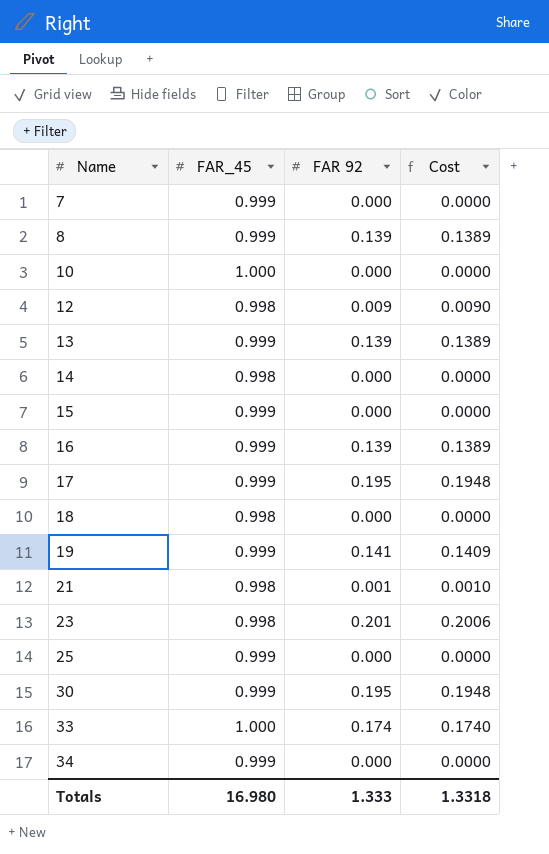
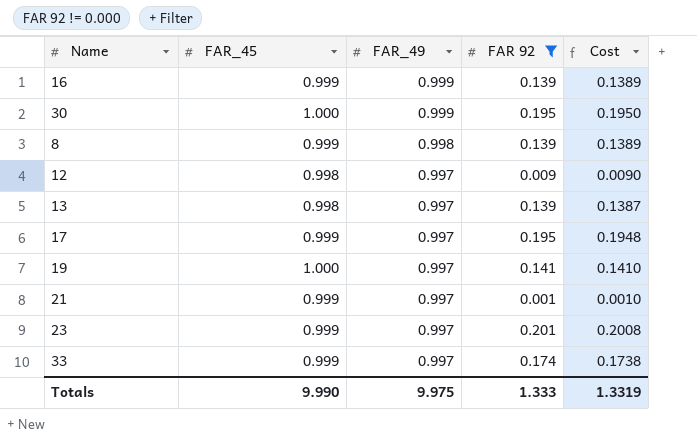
filter: none -> FAR 92 != 0.000
row order: Name ascending -> FAR_49 descending
column FAR_49 | position: none -> 3
30 | FAR_45: 0.999 -> 1.000
30 | Cost: 0.1948 -> 0.1950
13 | FAR_45: 0.999 -> 0.998
13 | Cost: 0.1389 -> 0.1387
19 | FAR_45: 0.999 -> 1.000
19 | Cost: 0.1409 -> 0.1410
21 | FAR_45: 0.998 -> 0.999
23 | FAR_45: 0.998 -> 0.999
23 | Cost: 0.2006 -> 0.2008
33 | FAR_45: 1.000 -> 0.999
33 | Cost: 0.1740 -> 0.1738
Totals | FAR_45: 16.980 -> 9.990
Totals | Cost: 1.3318 -> 1.3319

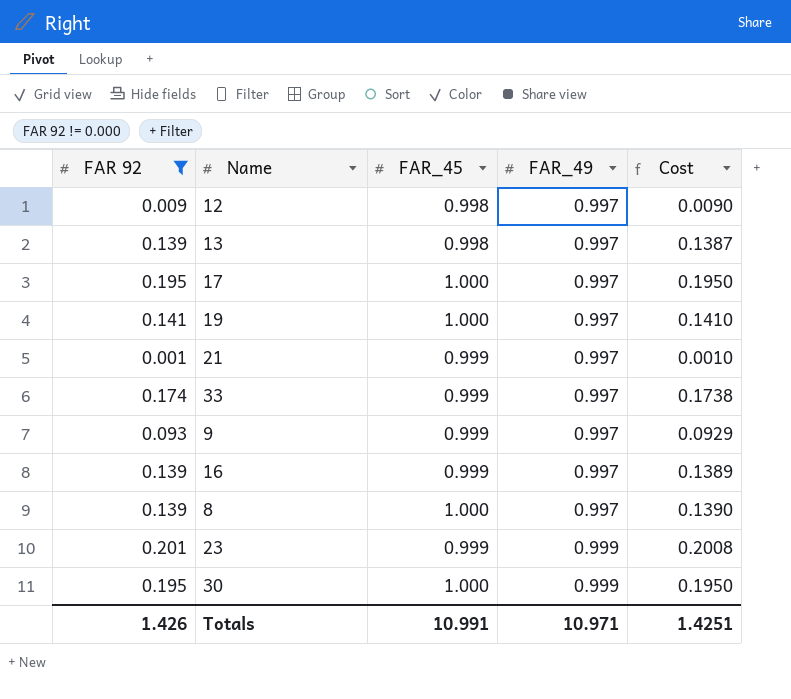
row order: FAR_49 descending -> FAR_49 ascending
column FAR 92 | position: 4 -> 1
17 | FAR_45: 0.999 -> 1.000
17 | Cost: 0.1948 -> 0.1950
row 9: none -> 0.093 | 0.999 | 0.997 | 0.0929
16 | FAR_49: 0.999 -> 0.997
8 | FAR_45: 0.999 -> 1.000
8 | FAR_49: 0.998 -> 0.997
8 | Cost: 0.1389 -> 0.1390
23 | FAR_49: 0.997 -> 0.999
Totals | FAR 92: 1.333 -> 1.426
Totals | FAR_45: 9.990 -> 10.991
Totals | FAR_49: 9.975 -> 10.971
Totals | Cost: 1.3319 -> 1.4251

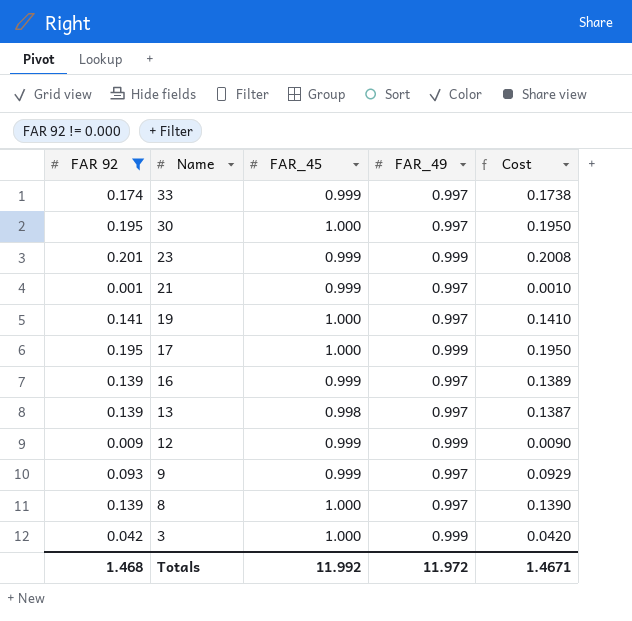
row order: FAR_49 ascending -> Name descending
30 | FAR_49: 0.999 -> 0.997
17 | FAR_49: 0.997 -> 0.999
12 | FAR_45: 0.998 -> 0.999
12 | FAR_49: 0.997 -> 0.999
row 3: none -> 0.042 | 1.000 | 0.999 | 0.0420
Totals | FAR 92: 1.426 -> 1.468
Totals | FAR_45: 10.991 -> 11.992
Totals | FAR_49: 10.971 -> 11.972
Totals | Cost: 1.4251 -> 1.4671

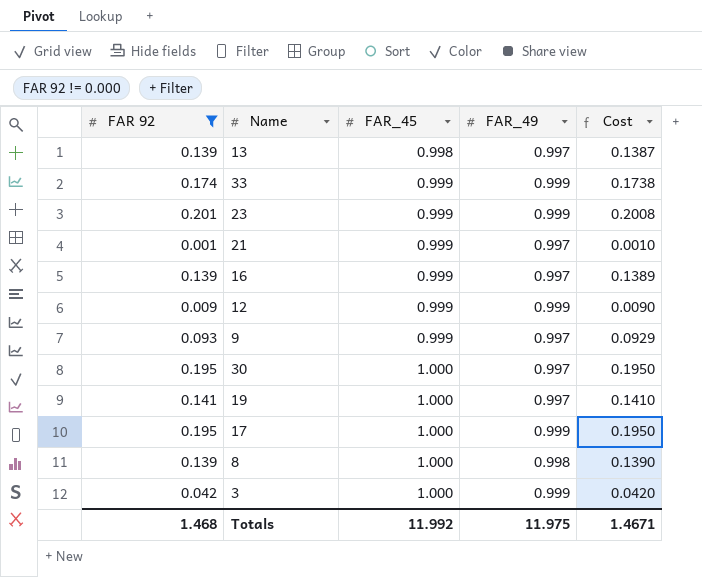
row order: Name descending -> FAR_45 ascending
33 | FAR_49: 0.997 -> 0.999
8 | FAR_49: 0.997 -> 0.998
Totals | FAR_49: 11.972 -> 11.975

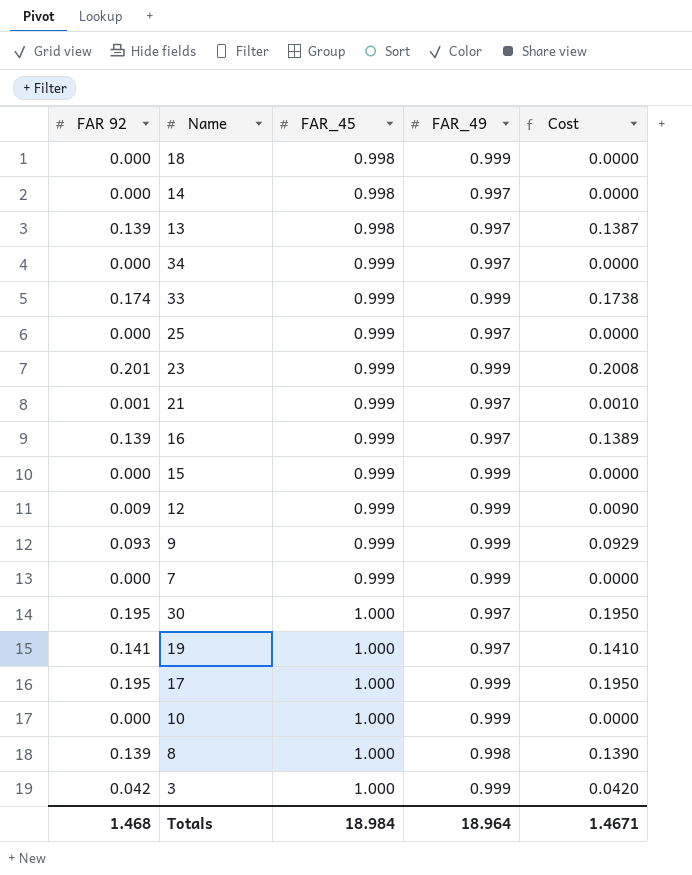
filter: FAR 92 != 0.000 -> none
9 | FAR_49: 0.997 -> 0.999
Totals | FAR_45: 11.992 -> 18.984
Totals | FAR_49: 11.975 -> 18.964

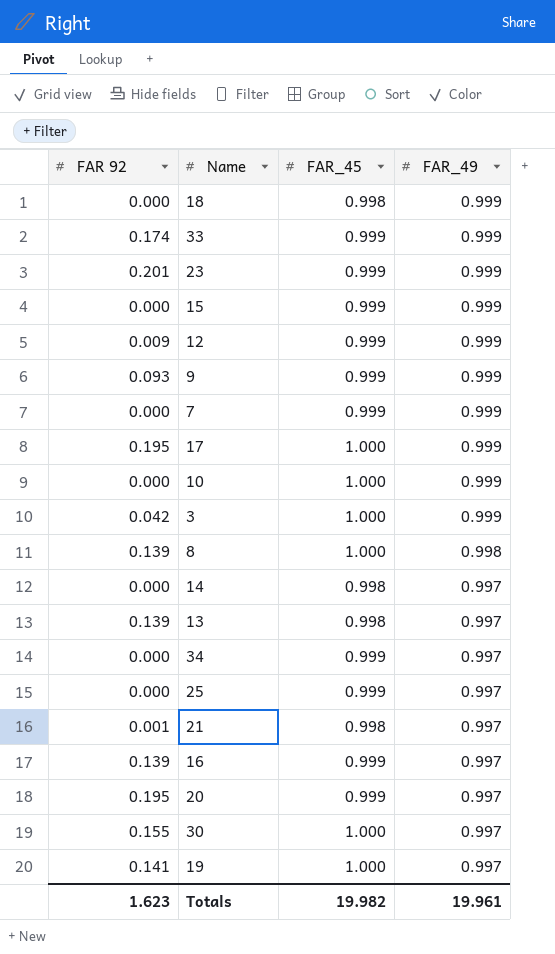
row order: FAR_45 ascending -> FAR_49 descending
column Cost | formula: [FAR 92] * [FAR_45] -> none
21 | FAR_45: 0.999 -> 0.998
row 20: none -> 0.195 | 0.999 | 0.997
30 | FAR 92: 0.195 -> 0.155
Totals | FAR 92: 1.468 -> 1.623
Totals | FAR_45: 18.984 -> 19.982
Totals | FAR_49: 18.964 -> 19.961

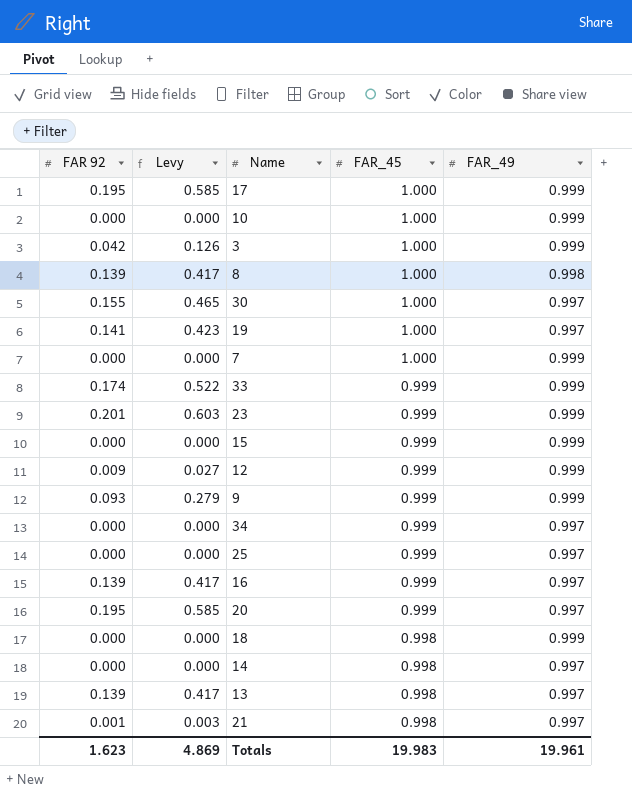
row order: FAR_49 descending -> FAR_45 descending
column Levy | formula: none -> [FAR 92] * 3
7 | FAR_45: 0.999 -> 1.000
Totals | FAR_45: 19.982 -> 19.983

